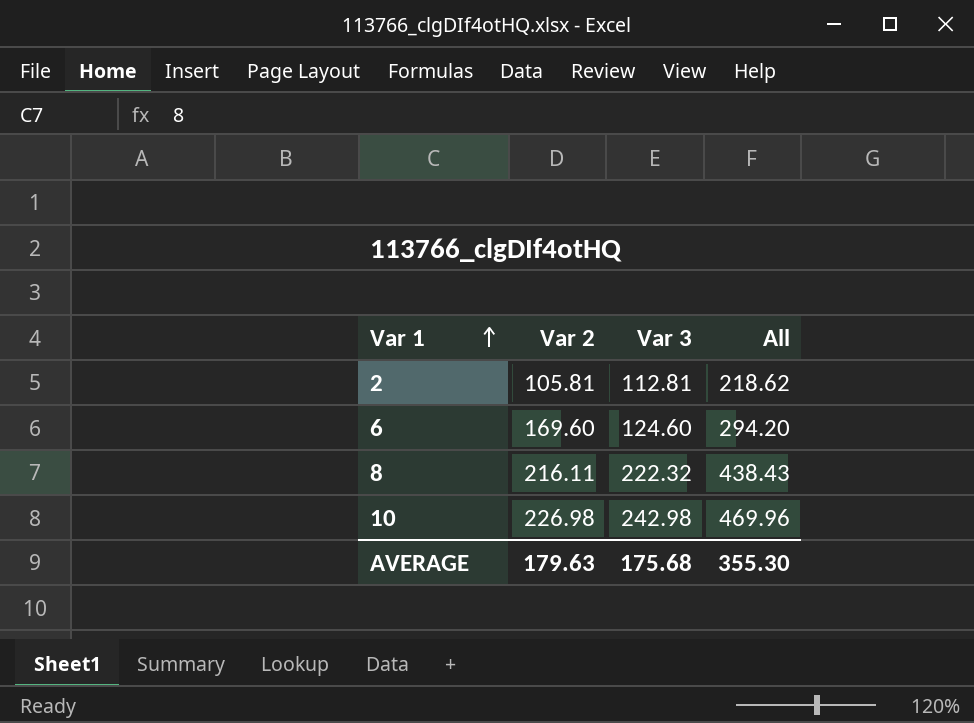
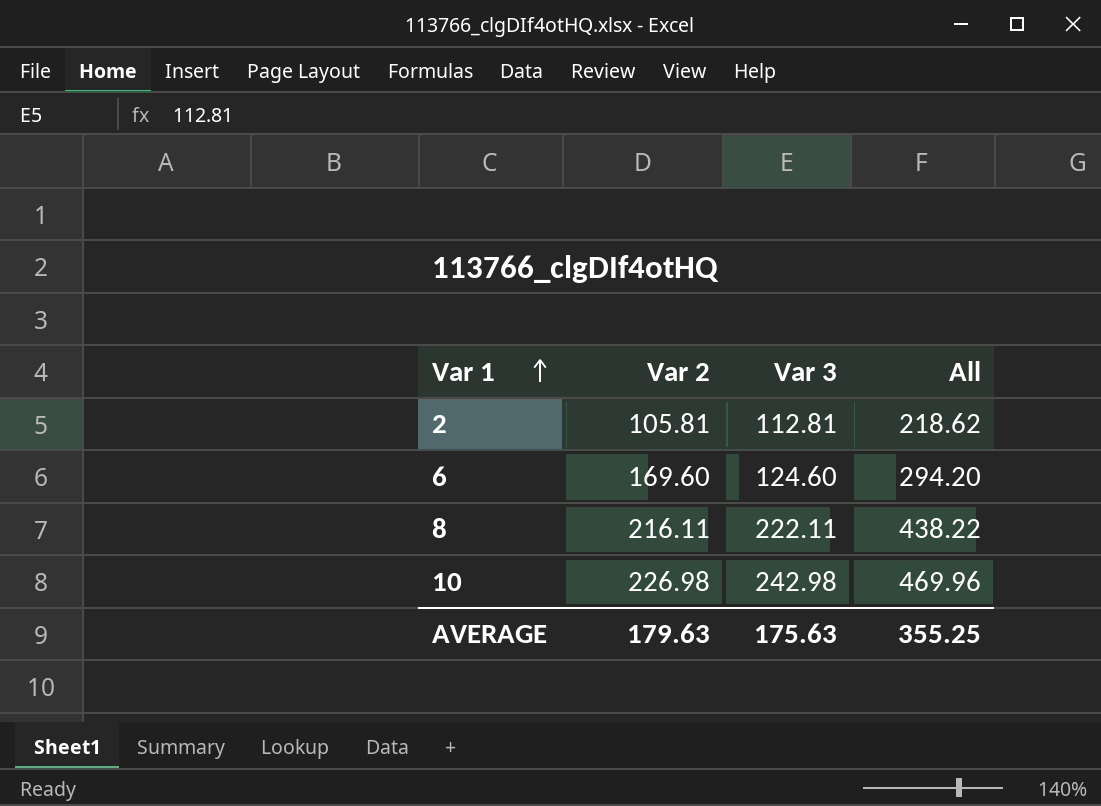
8 | Var 3: 222.32 -> 222.11
8 | All: 438.43 -> 438.22
AVERAGE | Var 3: 175.68 -> 175.63
AVERAGE | All: 355.30 -> 355.25

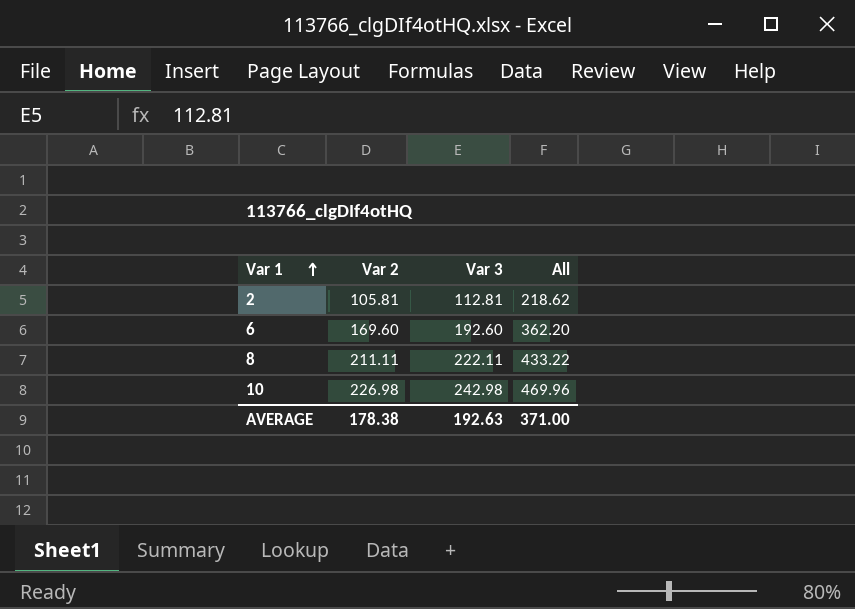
6 | Var 3: 124.60 -> 192.60
6 | All: 294.20 -> 362.20
8 | Var 2: 216.11 -> 211.11
8 | All: 438.22 -> 433.22
AVERAGE | Var 2: 179.63 -> 178.38
AVERAGE | Var 3: 175.63 -> 192.63
AVERAGE | All: 355.25 -> 371.00

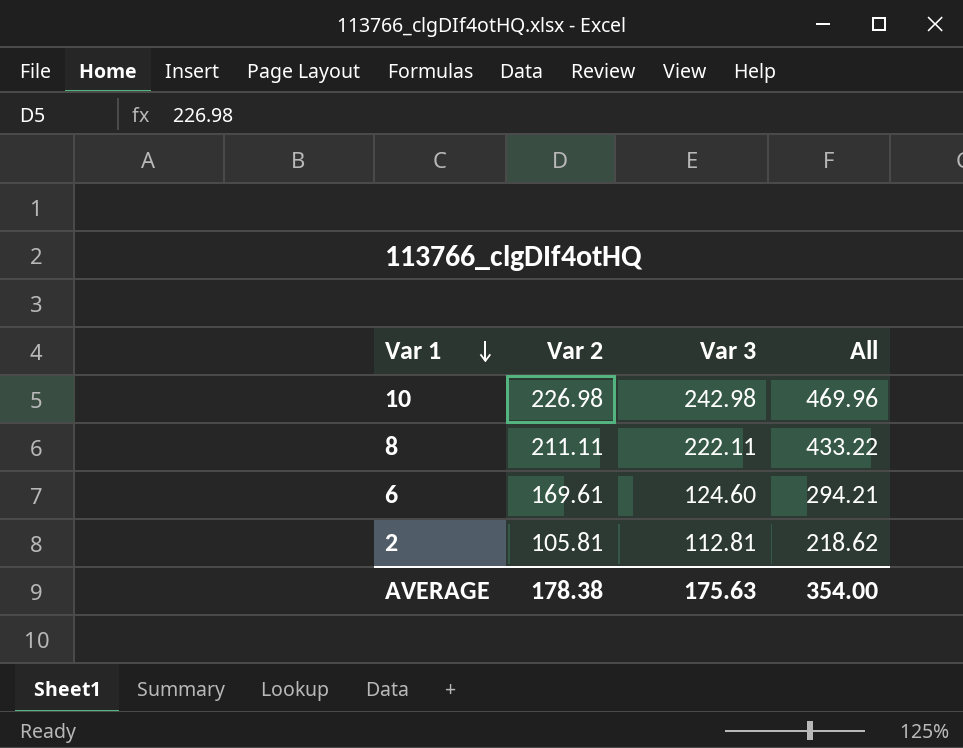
row order: Var 1 ascending -> Var 1 descending
6 | Var 2: 169.60 -> 169.61
6 | Var 3: 192.60 -> 124.60
6 | All: 362.20 -> 294.21
AVERAGE | Var 3: 192.63 -> 175.63
AVERAGE | All: 371.00 -> 354.00

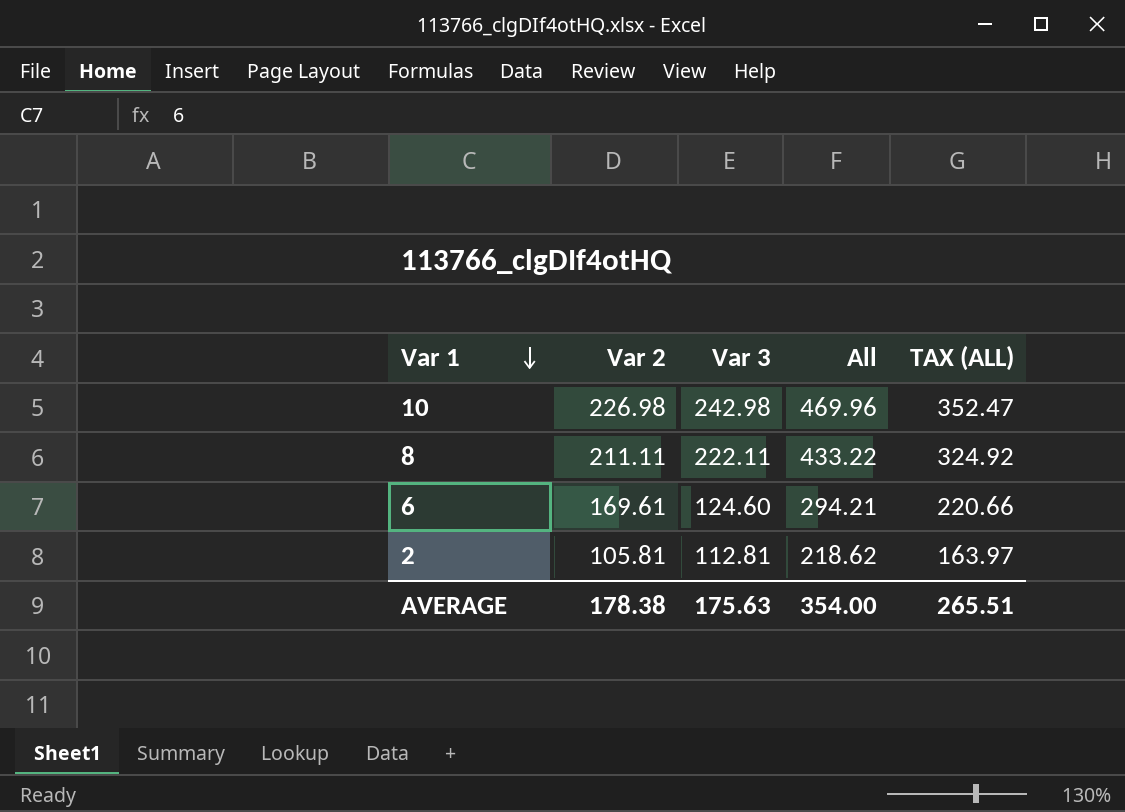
column TAX (ALL) | formula: none -> [All] * 0.75

